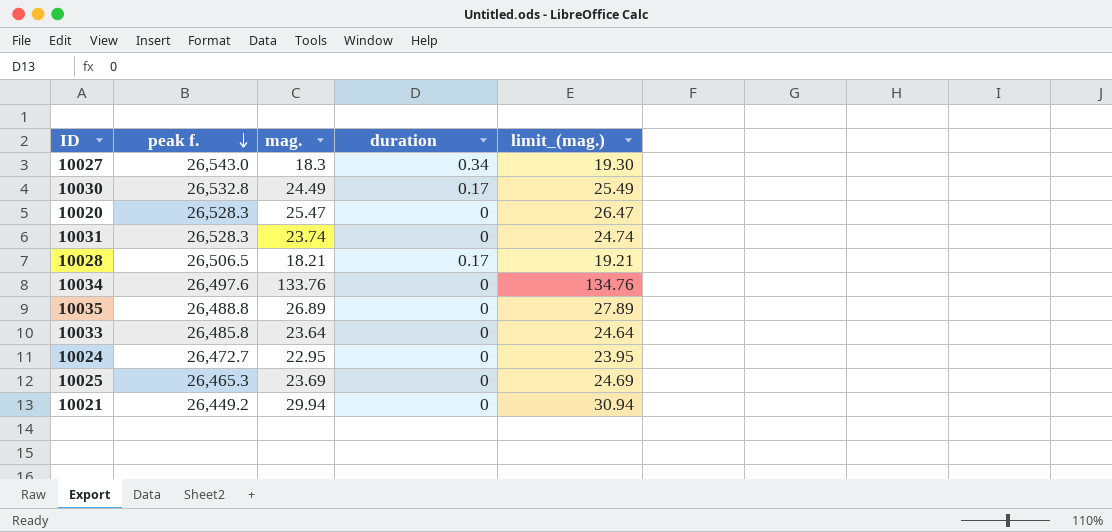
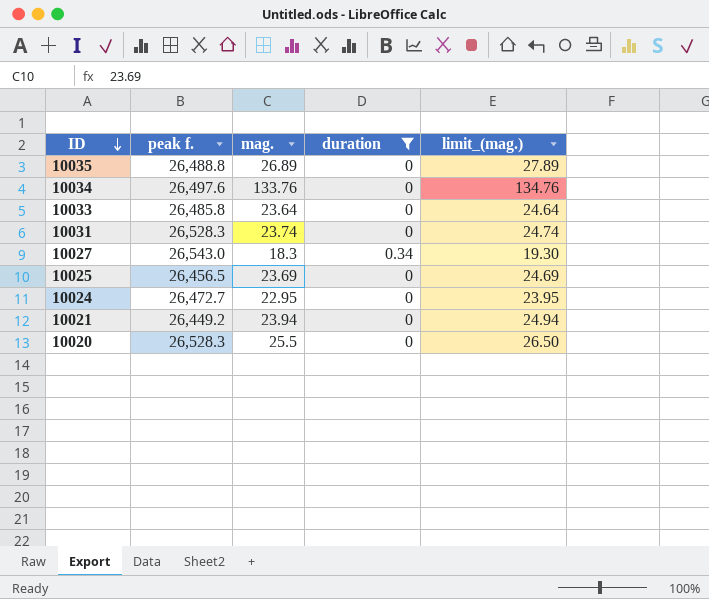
filter: none -> duration != 0.17
row order: peak f. descending -> ID descending
10025 | peak f.: 26,465.3 -> 26,456.5
10021 | mag.: 29.94 -> 23.94
10021 | limit_(mag.): 30.94 -> 24.94
10020 | mag.: 25.47 -> 25.5
10020 | limit_(mag.): 26.47 -> 26.50

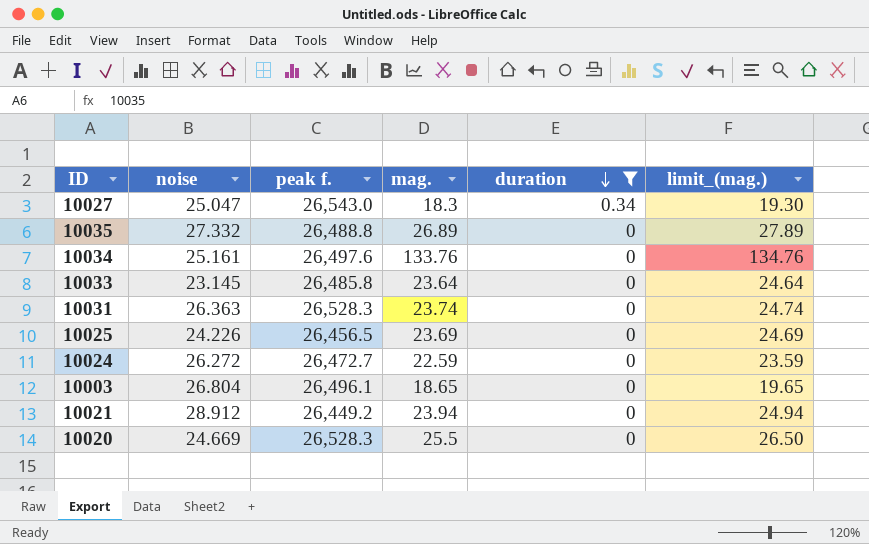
row order: ID descending -> duration descending
column noise | position: none -> 2
10024 | mag.: 22.95 -> 22.59
10024 | limit_(mag.): 23.95 -> 23.59
row 10003: none -> 26.804 | 26,496.1 | 18.65 | 0 | 19.65

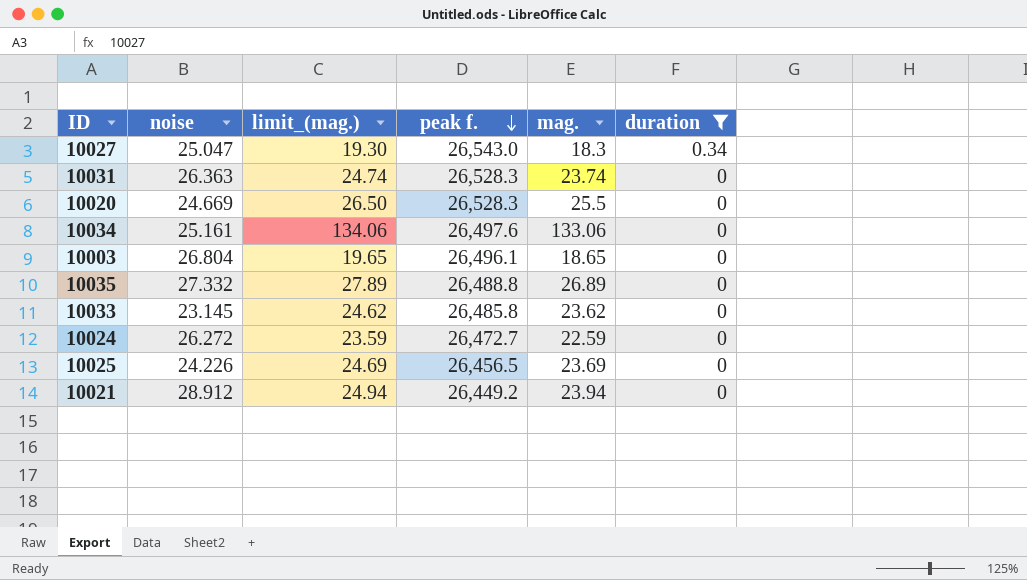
row order: duration descending -> peak f. descending
column limit_(mag.) | position: 6 -> 3
10034 | limit_(mag.): 134.76 -> 134.06
10034 | mag.: 133.76 -> 133.06
10033 | limit_(mag.): 24.64 -> 24.62
10033 | mag.: 23.64 -> 23.62

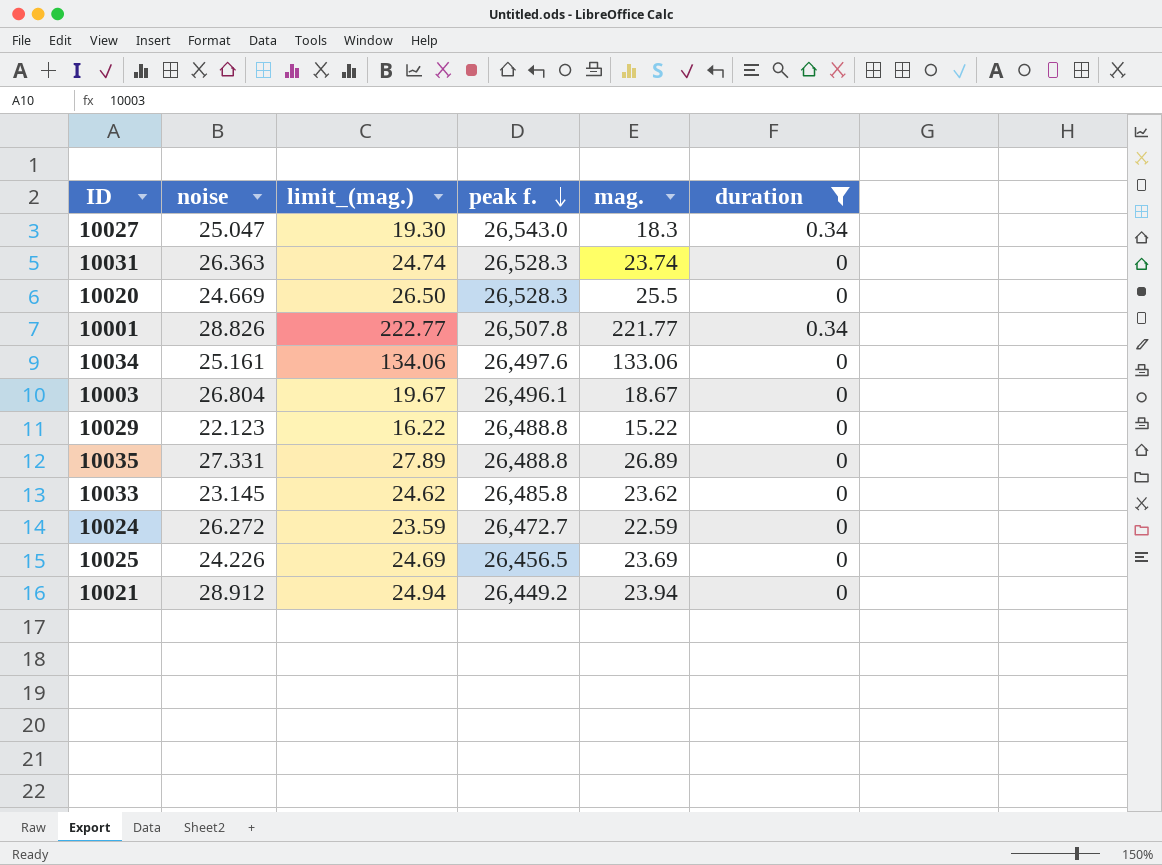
row 10001: none -> 28.826 | 222.77 | 26,507.8 | 221.77 | 0.34
10003 | limit_(mag.): 19.65 -> 19.67
10003 | mag.: 18.65 -> 18.67
row 10029: none -> 22.123 | 16.22 | 26,488.8 | 15.22 | 0
10035 | noise: 27.332 -> 27.331

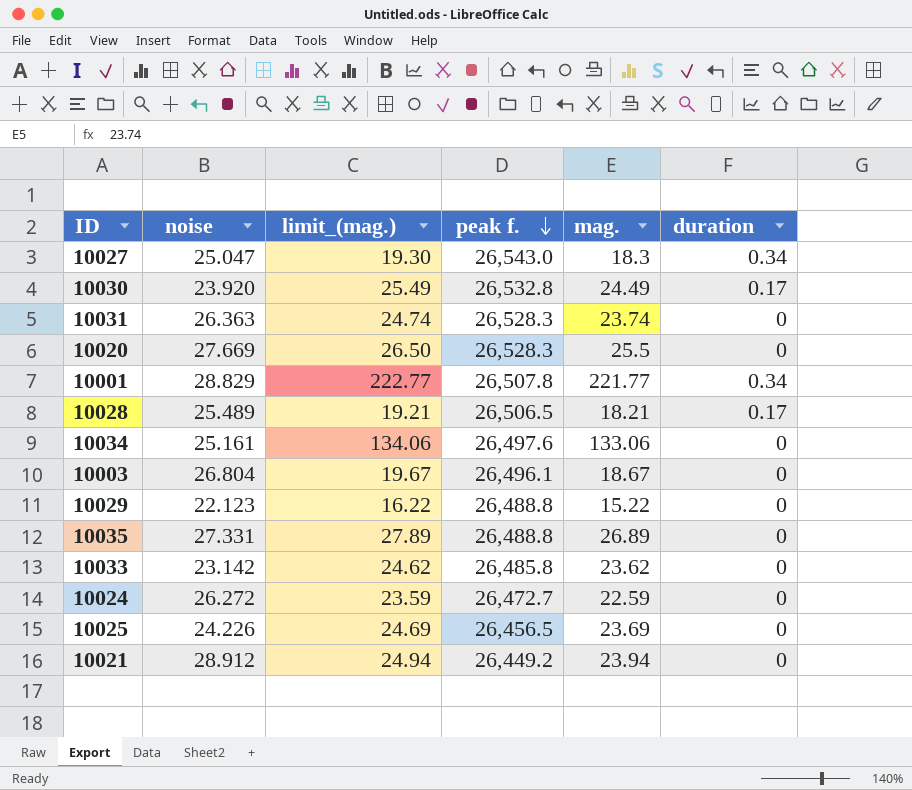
filter: duration != 0.17 -> none
10020 | noise: 24.669 -> 27.669
10001 | noise: 28.826 -> 28.829
10033 | noise: 23.145 -> 23.142

